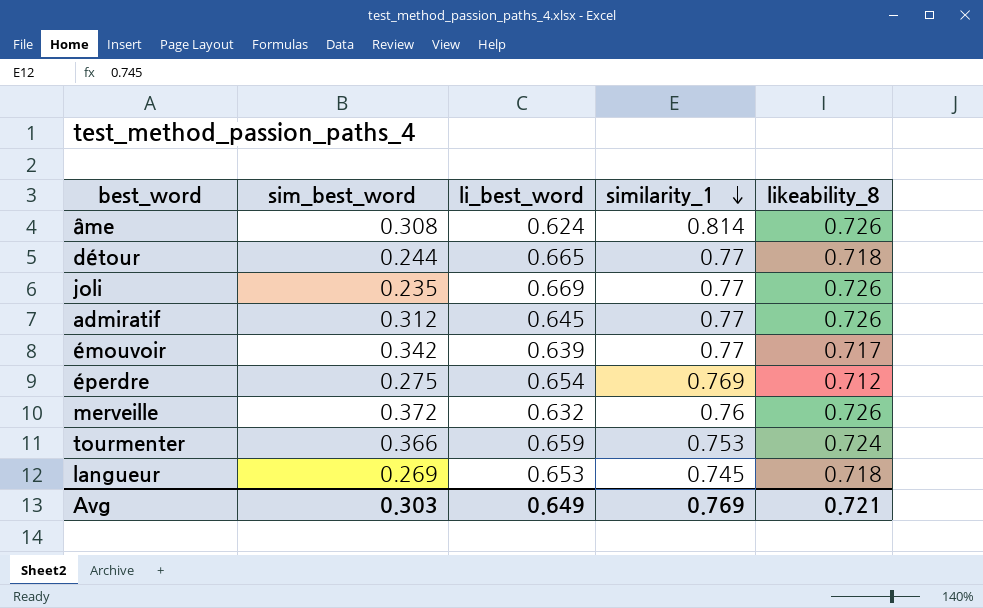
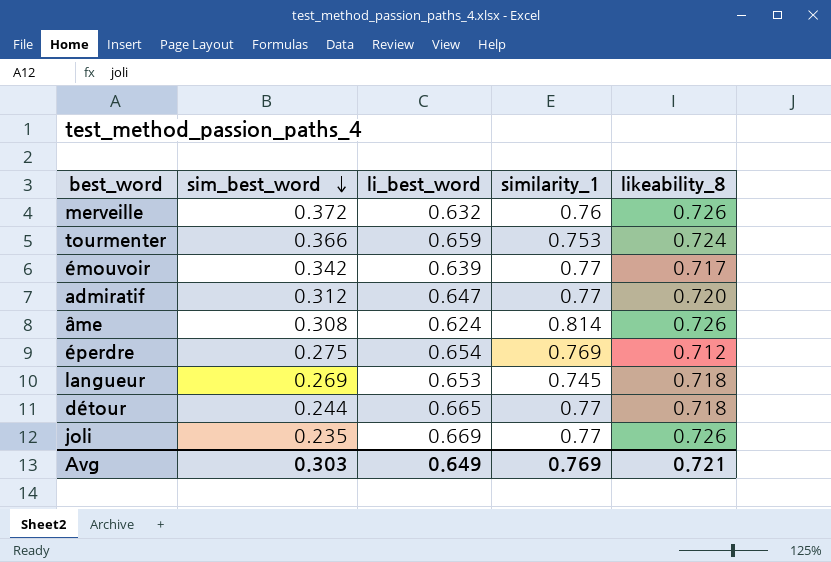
row order: similarity_1 descending -> sim_best_word descending
admiratif | li_best_word: 0.645 -> 0.647
admiratif | likeability_8: 0.726 -> 0.720

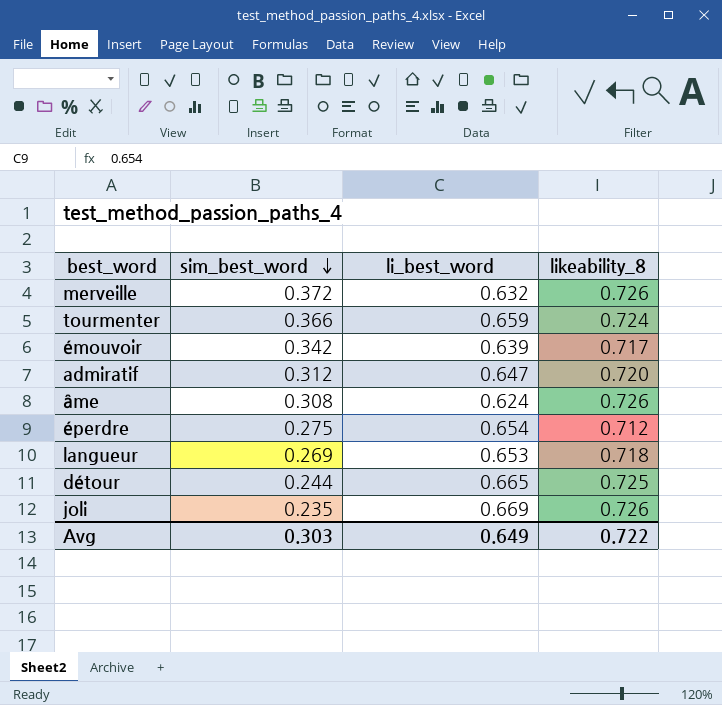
column similarity_1 | position: 4 -> none
détour | likeability_8: 0.718 -> 0.725
Avg | likeability_8: 0.721 -> 0.722

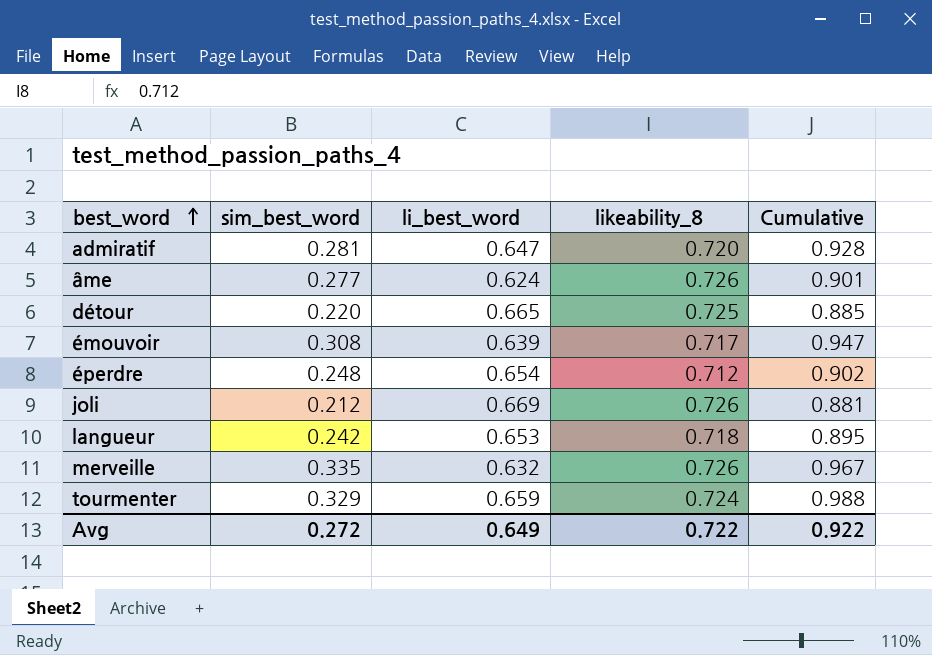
row order: sim_best_word descending -> best_word ascending
column Cumulative | formula: none -> [sim_best_word] + [li_best_word]
admiratif | sim_best_word: 0.312 -> 0.281
âme | sim_best_word: 0.308 -> 0.277
détour | sim_best_word: 0.244 -> 0.220
émouvoir | sim_best_word: 0.342 -> 0.308
éperdre | sim_best_word: 0.275 -> 0.248
joli | sim_best_word: 0.235 -> 0.212
langueur | sim_best_word: 0.269 -> 0.242
merveille | sim_best_word: 0.372 -> 0.335
tourmenter | sim_best_word: 0.366 -> 0.329
Avg | sim_best_word: 0.303 -> 0.272

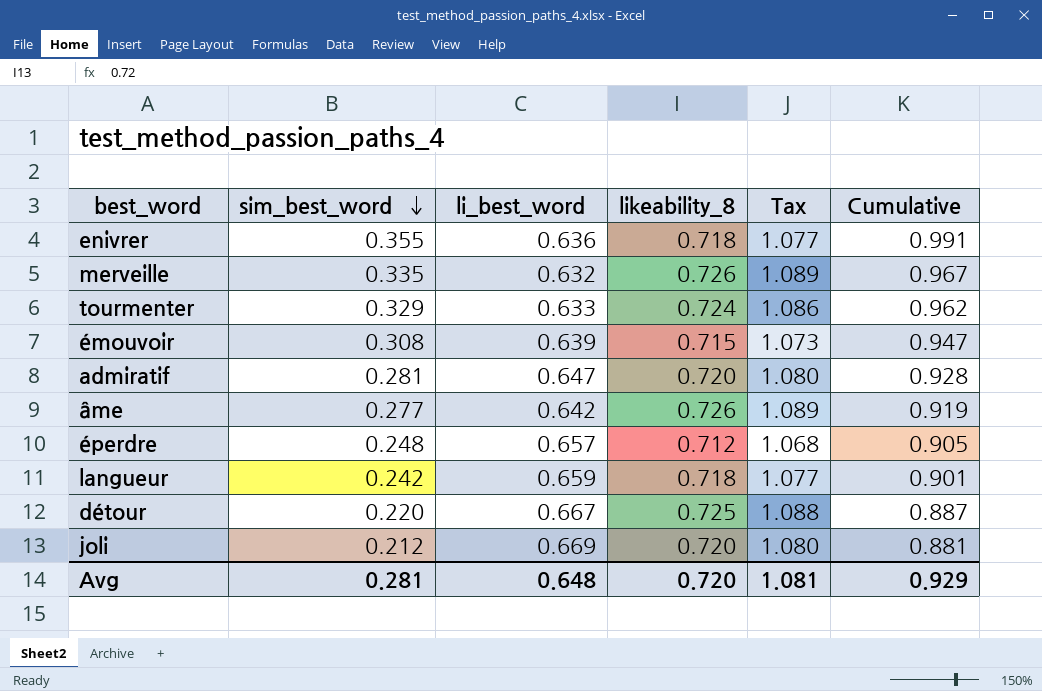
row order: best_word ascending -> sim_best_word descending
column Tax | formula: none -> [likeability_8] * 1.5
row enivrer: none -> 0.355 | 0.636 | 0.718 | 1.077 | 0.991
tourmenter | li_best_word: 0.659 -> 0.633
tourmenter | Cumulative: 0.988 -> 0.962
émouvoir | likeability_8: 0.717 -> 0.715
âme | li_best_word: 0.624 -> 0.642
âme | Cumulative: 0.901 -> 0.919
éperdre | li_best_word: 0.654 -> 0.657
éperdre | Cumulative: 0.902 -> 0.905
langueur | li_best_word: 0.653 -> 0.659
langueur | Cumulative: 0.895 -> 0.901
détour | li_best_word: 0.665 -> 0.667
détour | Cumulative: 0.885 -> 0.887
joli | likeability_8: 0.726 -> 0.720
Avg | sim_best_word: 0.272 -> 0.281
Avg | li_best_word: 0.649 -> 0.648
Avg | likeability_8: 0.722 -> 0.720
Avg | Cumulative: 0.922 -> 0.929

